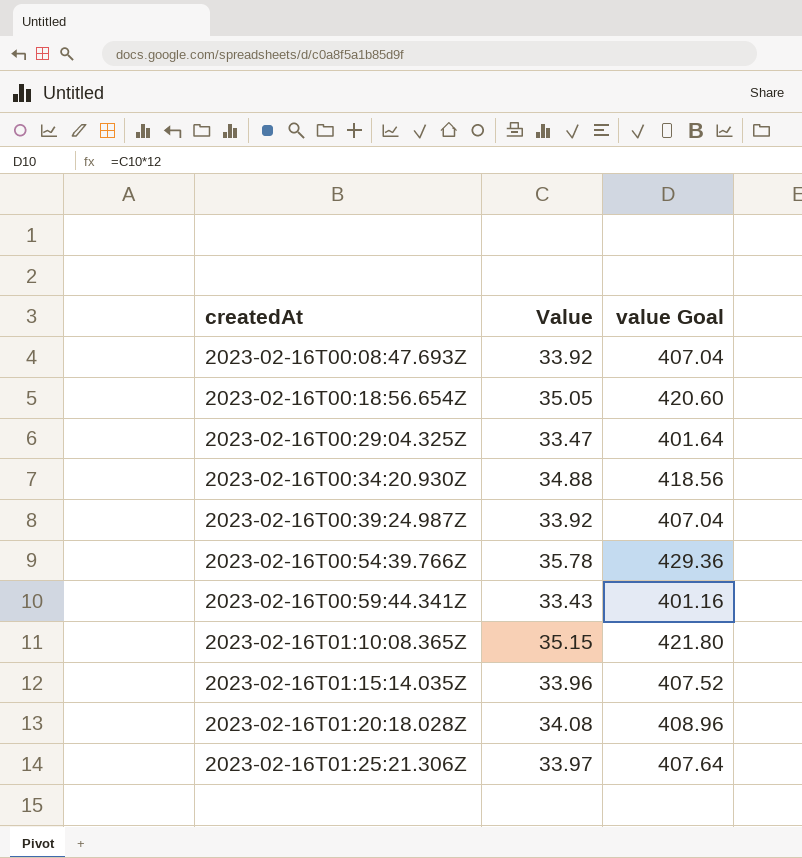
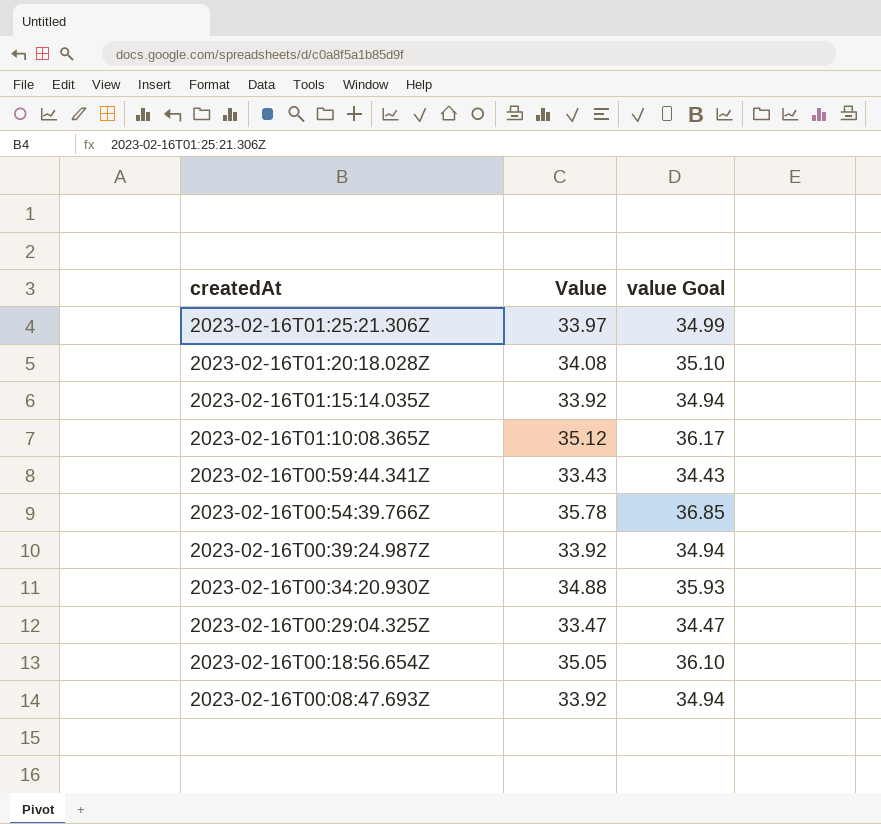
row order: createdAt ascending -> createdAt descending
column value Goal | formula: [Value] * 12 -> [Value] * 1.03
2023-02-16T01:15:14.035Z | Value: 33.96 -> 33.92
2023-02-16T01:10:08.365Z | Value: 35.15 -> 35.12

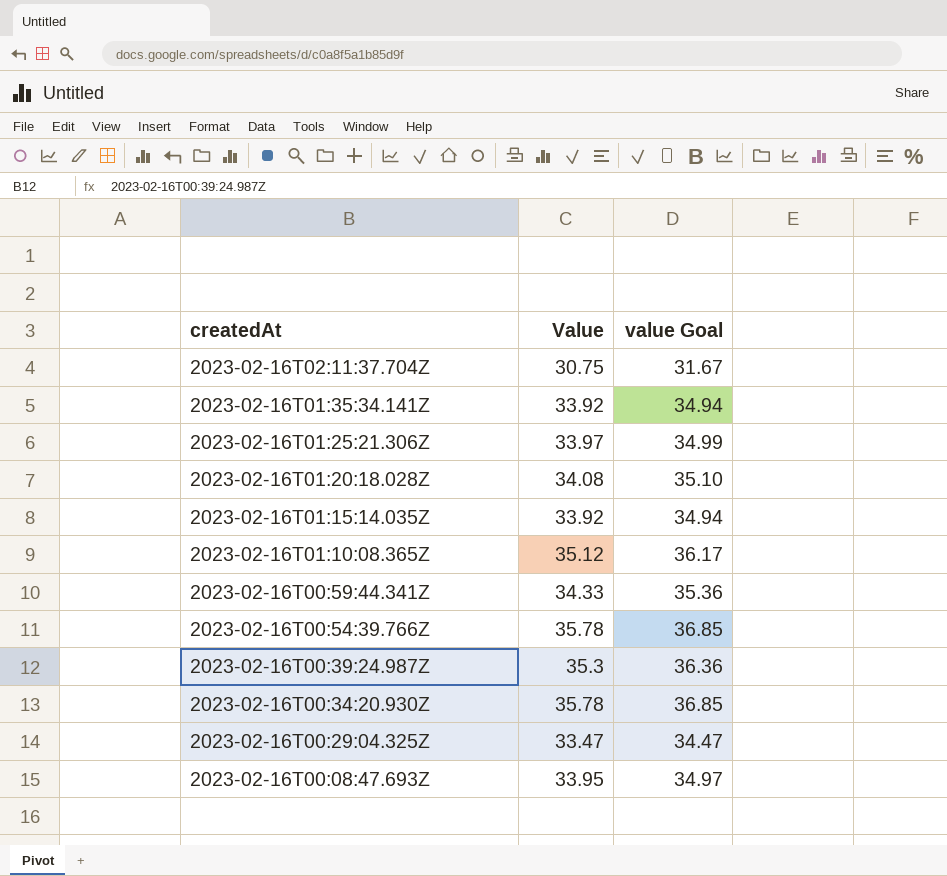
row 2023-02-16T00:18:56.654Z: 35.05 | 36.10 -> none
row 2023-02-16T02:11:37.704Z: none -> 30.75 | 31.67
row 2023-02-16T01:35:34.141Z: none -> 33.92 | 34.94
2023-02-16T00:59:44.341Z | Value: 33.43 -> 34.33
2023-02-16T00:59:44.341Z | value Goal: 34.43 -> 35.36
2023-02-16T00:39:24.987Z | Value: 33.92 -> 35.3
2023-02-16T00:39:24.987Z | value Goal: 34.94 -> 36.36
2023-02-16T00:34:20.930Z | Value: 34.88 -> 35.78
2023-02-16T00:34:20.930Z | value Goal: 35.93 -> 36.85
2023-02-16T00:08:47.693Z | Value: 33.92 -> 33.95
2023-02-16T00:08:47.693Z | value Goal: 34.94 -> 34.97

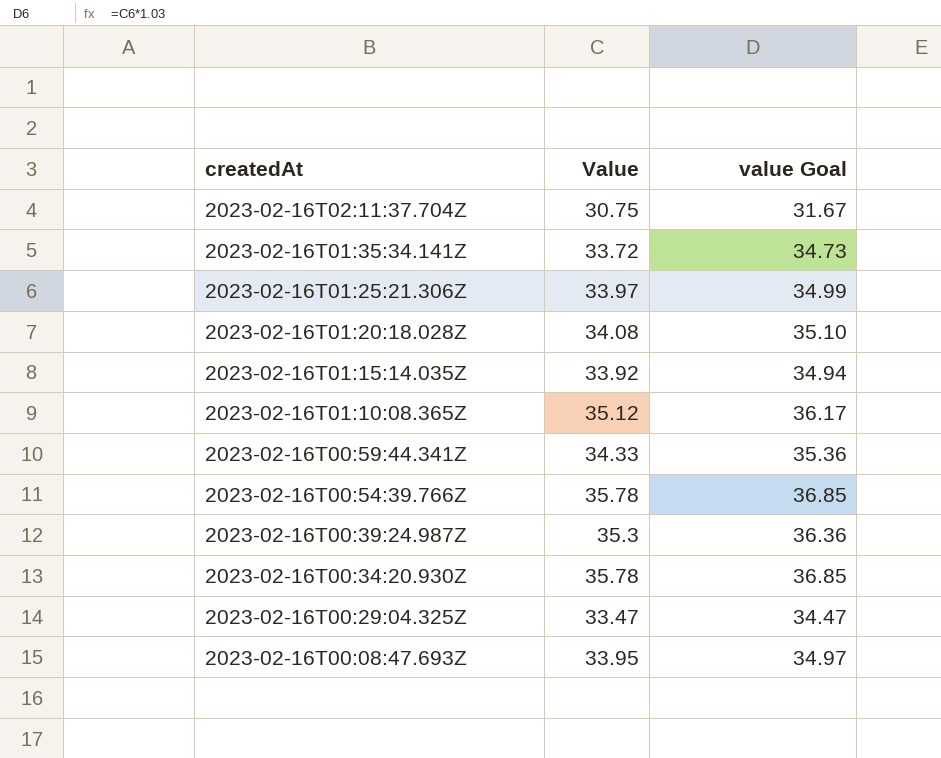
2023-02-16T01:35:34.141Z | Value: 33.92 -> 33.72
2023-02-16T01:35:34.141Z | value Goal: 34.94 -> 34.73

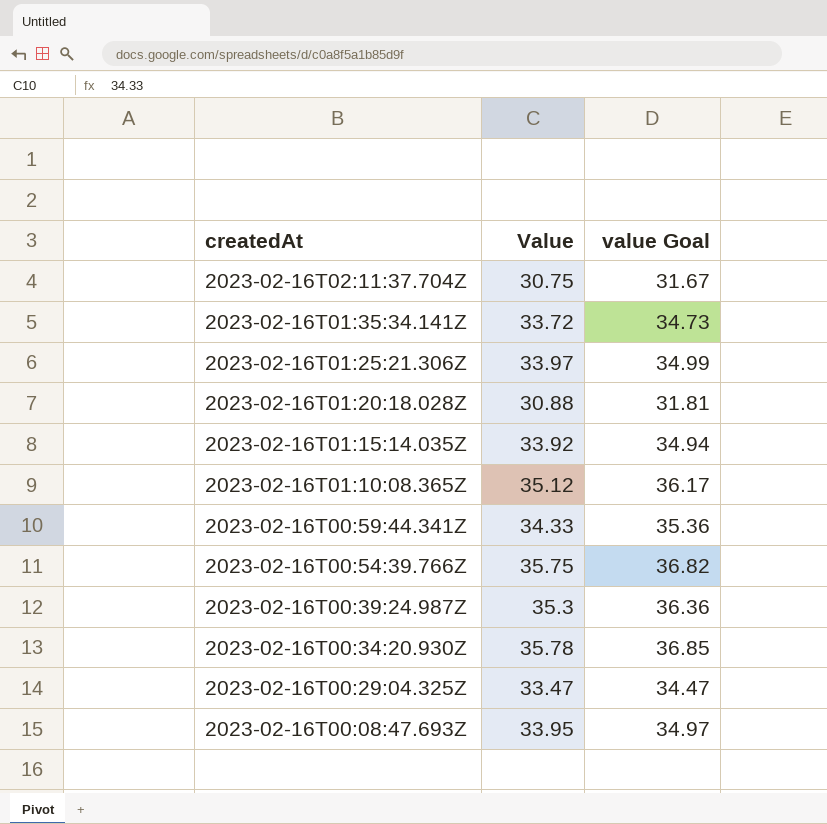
2023-02-16T01:20:18.028Z | Value: 34.08 -> 30.88
2023-02-16T01:20:18.028Z | value Goal: 35.10 -> 31.81
2023-02-16T00:54:39.766Z | Value: 35.78 -> 35.75
2023-02-16T00:54:39.766Z | value Goal: 36.85 -> 36.82

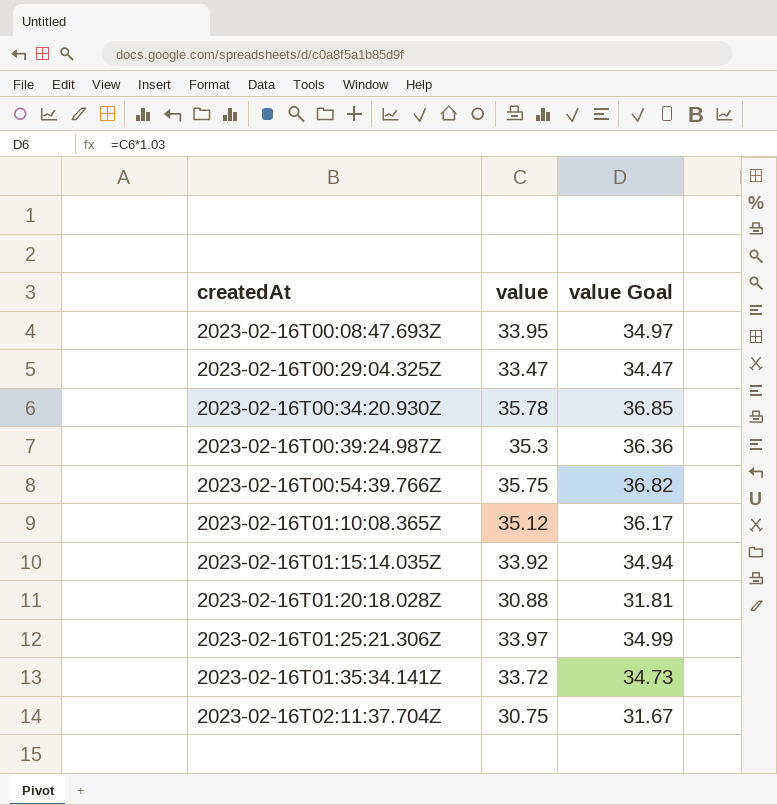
row order: createdAt descending -> createdAt ascending
column name: Value -> value
row 2023-02-16T00:59:44.341Z: 34.33 | 35.36 -> none

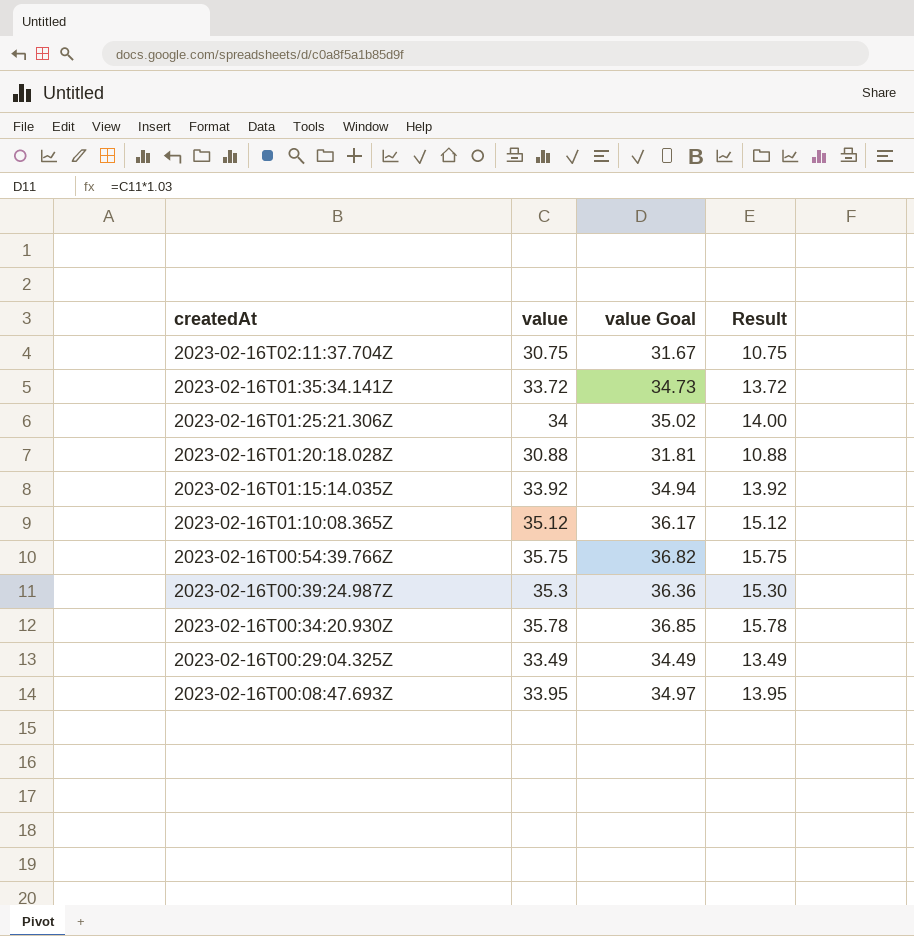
row order: createdAt ascending -> createdAt descending
column Result | formula: none -> [value] - 20
2023-02-16T01:25:21.306Z | value: 33.97 -> 34
2023-02-16T01:25:21.306Z | value Goal: 34.99 -> 35.02
2023-02-16T00:29:04.325Z | value: 33.47 -> 33.49
2023-02-16T00:29:04.325Z | value Goal: 34.47 -> 34.49

